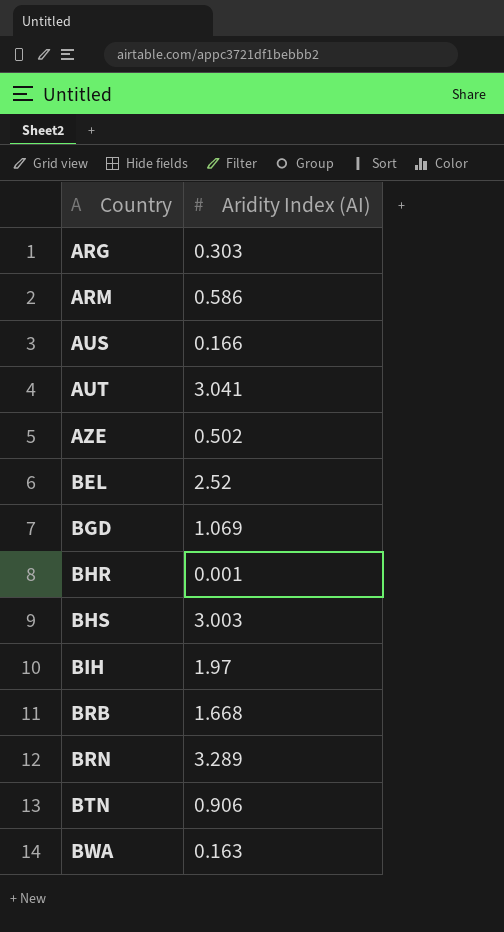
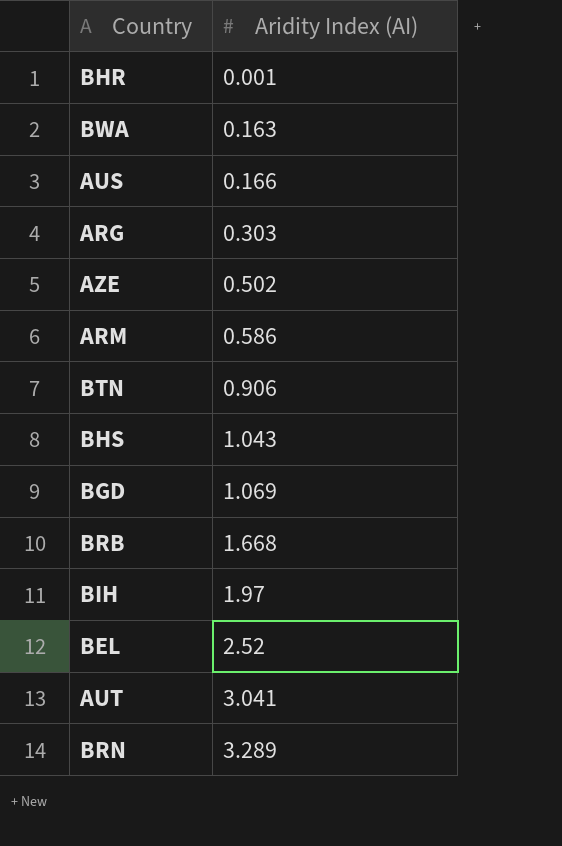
row order: Country ascending -> Aridity Index (AI) ascending
BHS | Aridity Index (AI): 3.003 -> 1.043

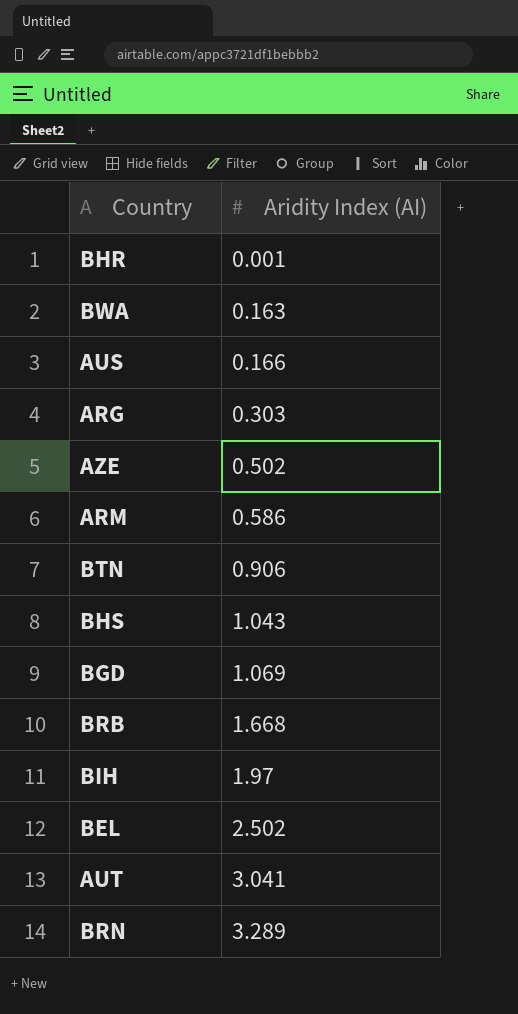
BEL | Aridity Index (AI): 2.52 -> 2.502

